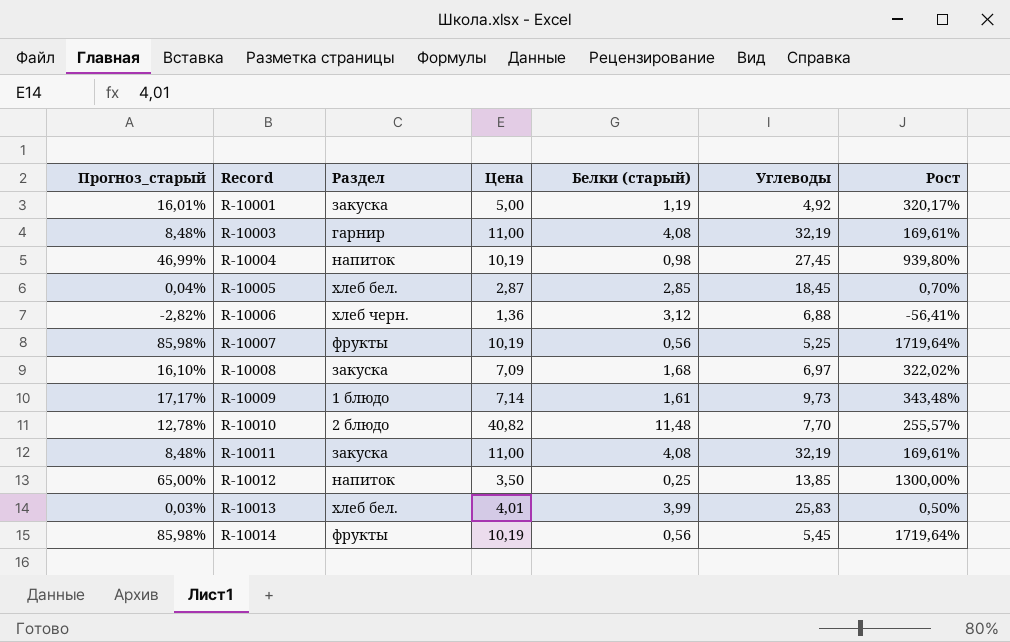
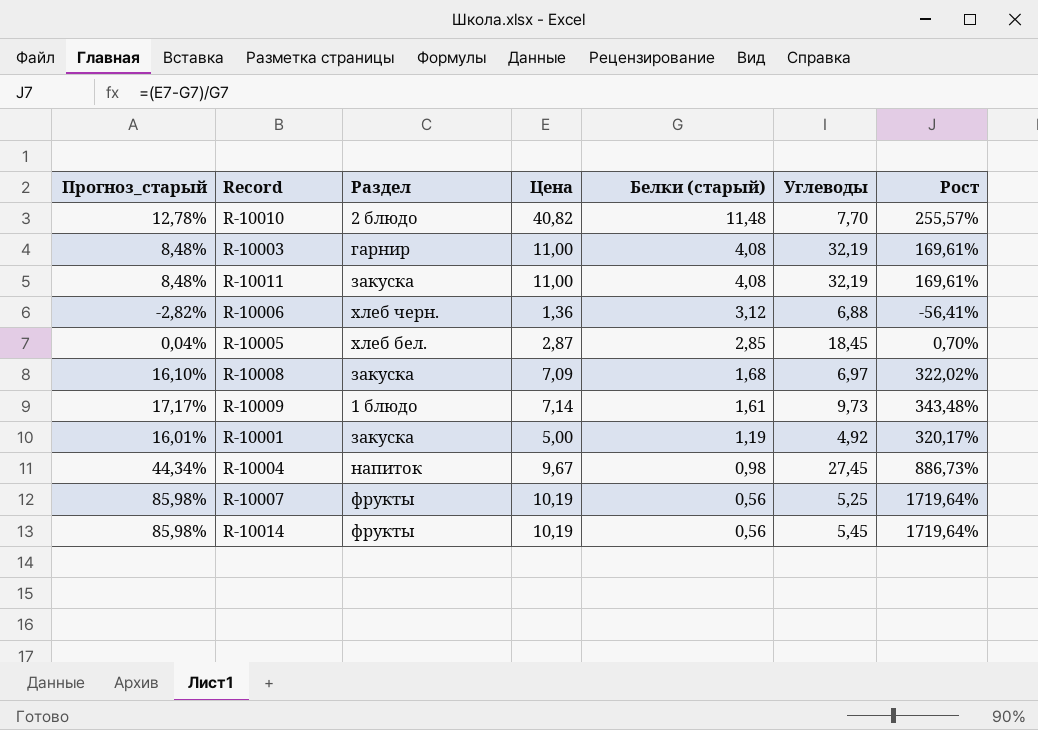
row order: Record ascending -> Белки (старый) descending
row R-10012: 65,00% | напиток | 3,50 | 0,25 | 13,85 | 1300,00% -> none
row R-10013: 0,03% | хлеб бел. | 4,01 | 3,99 | 25,83 | 0,50% -> none
R-10004 | Прогноз_старый: 46,99% -> 44,34%
R-10004 | Цена: 10,19 -> 9,67
R-10004 | Рост: 939,80% -> 886,73%

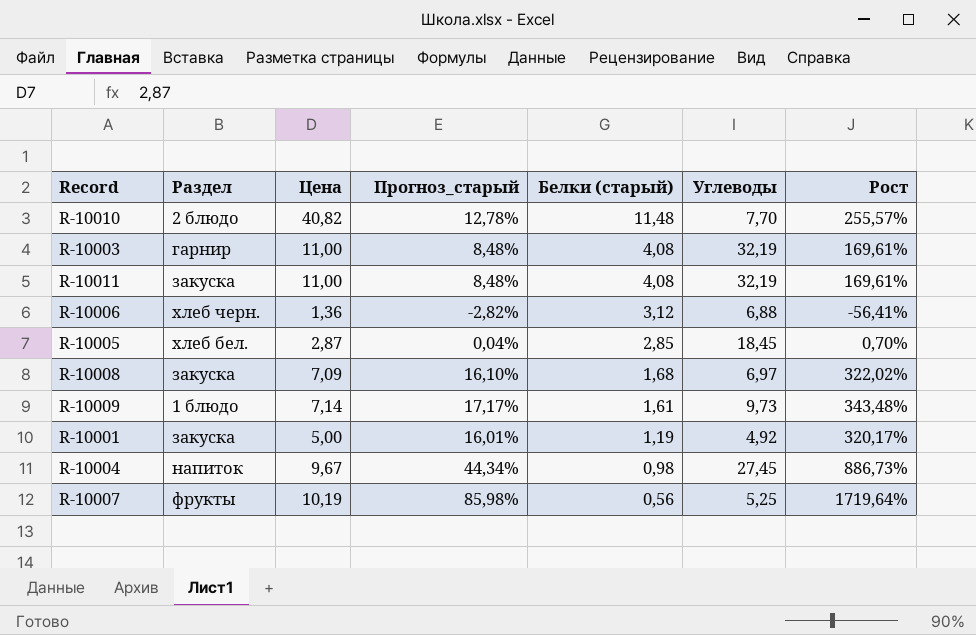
column Прогноз_старый | position: 1 -> 4
row R-10014: 85,98% | фрукты | 10,19 | 0,56 | 5,45 | 1719,64% -> none

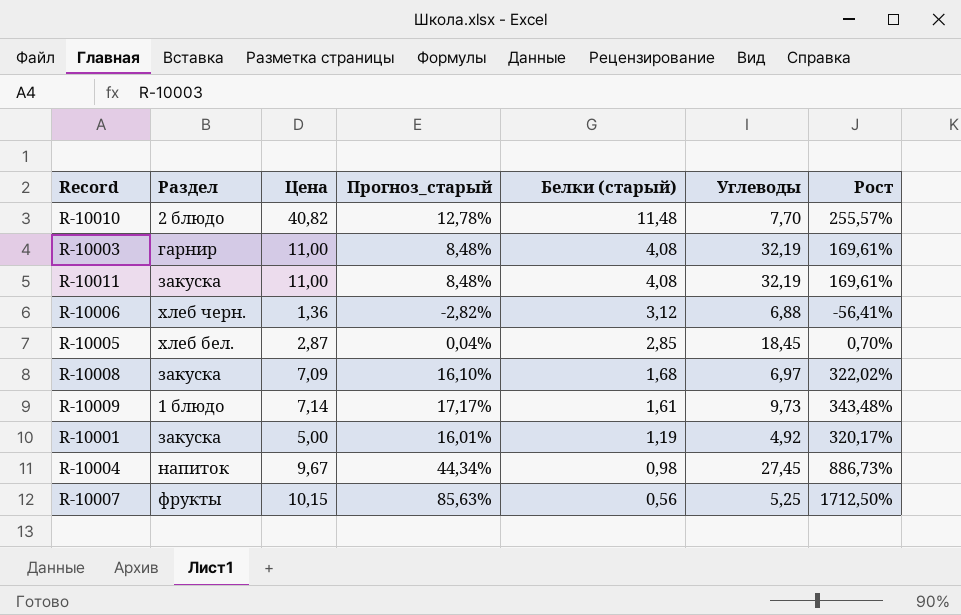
R-10007 | Цена: 10,19 -> 10,15
R-10007 | Прогноз_старый: 85,98% -> 85,63%
R-10007 | Рост: 1719,64% -> 1712,50%

